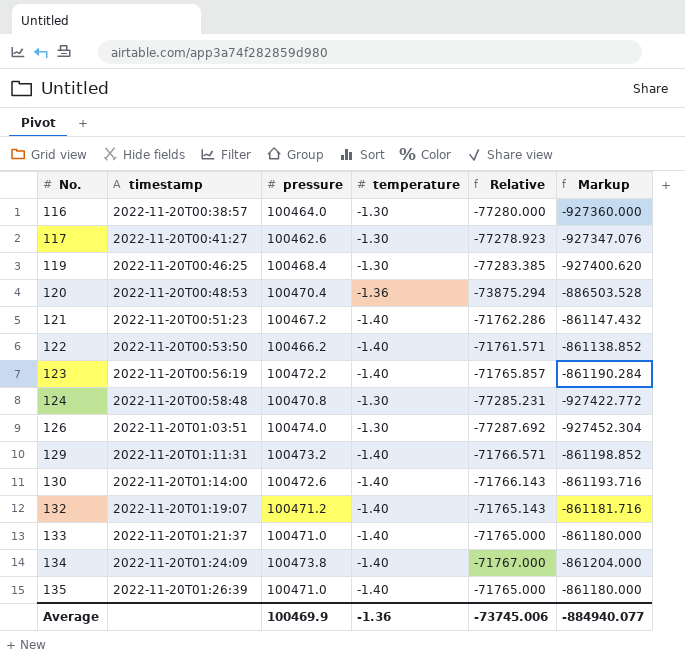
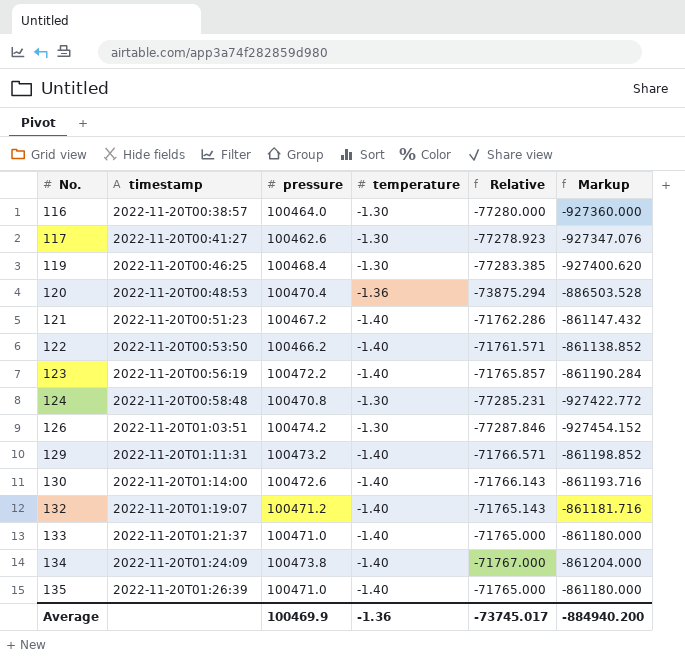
126 | pressure: 100474.0 -> 100474.2
126 | Relative: -77287.692 -> -77287.846
126 | Markup: -927452.304 -> -927454.152
Average | Relative: -73745.006 -> -73745.017
Average | Markup: -884940.077 -> -884940.200

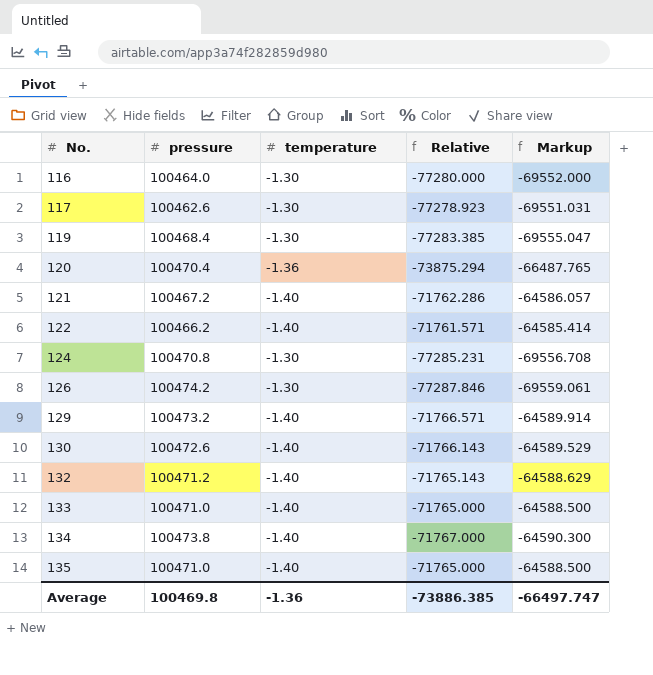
column timestamp | position: 2 -> none
column Markup | formula: [Relative] * 12 -> [Relative] * 0.9
row 123: 2022-11-20T00:56:19 | 100472.2 | -1.40 | -71765.857 | -861190.284 -> none
Average | pressure: 100469.9 -> 100469.8
Average | Relative: -73745.017 -> -73886.385
Average | Markup: -884940.200 -> -66497.747

